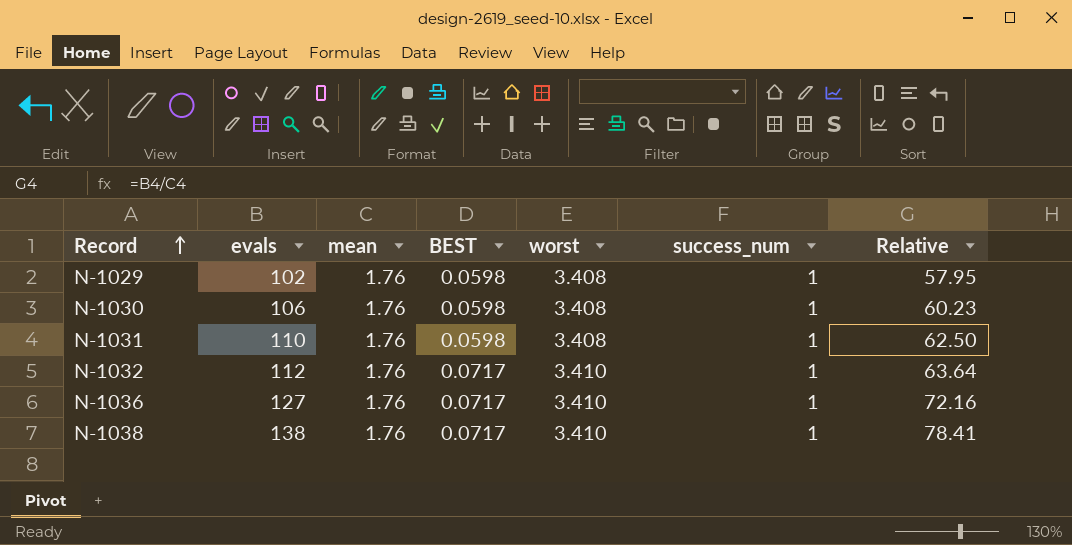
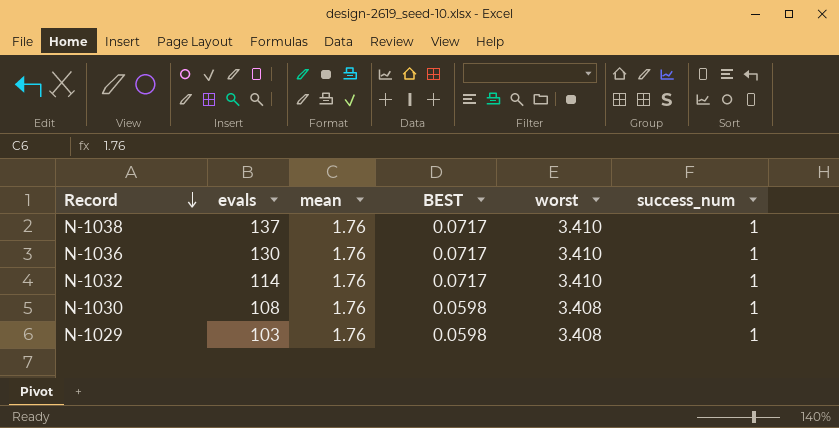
row order: Record ascending -> Record descending
column Relative | formula: [evals] / [mean] -> none
row N-1031: 110 | 1.76 | 0.0598 | 3.408 | 1 | 62.50 -> none
N-1038 | evals: 138 -> 137
N-1036 | evals: 127 -> 130
N-1032 | evals: 112 -> 114
N-1030 | evals: 106 -> 108
N-1029 | evals: 102 -> 103

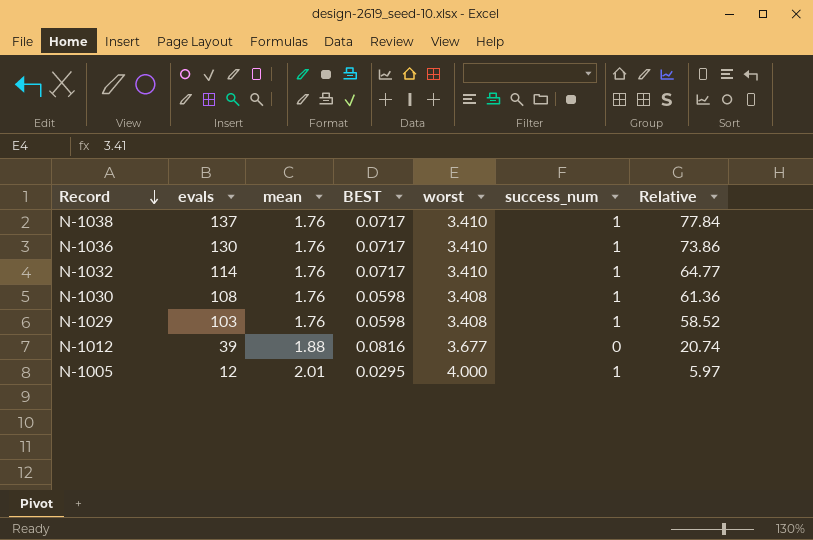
column Relative | formula: none -> [evals] / [mean]
row N-1012: none -> 39 | 1.88 | 0.0816 | 3.677 | 0 | 20.74
row N-1005: none -> 12 | 2.01 | 0.0295 | 4.000 | 1 | 5.97

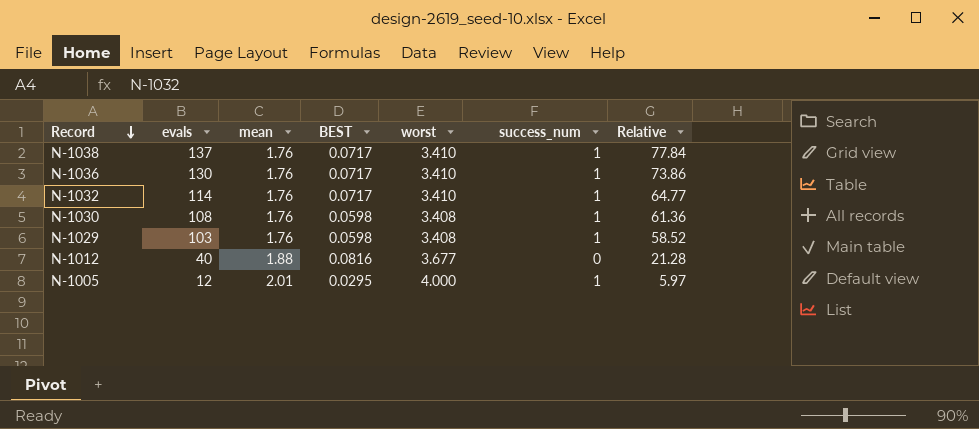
N-1012 | evals: 39 -> 40
N-1012 | Relative: 20.74 -> 21.28

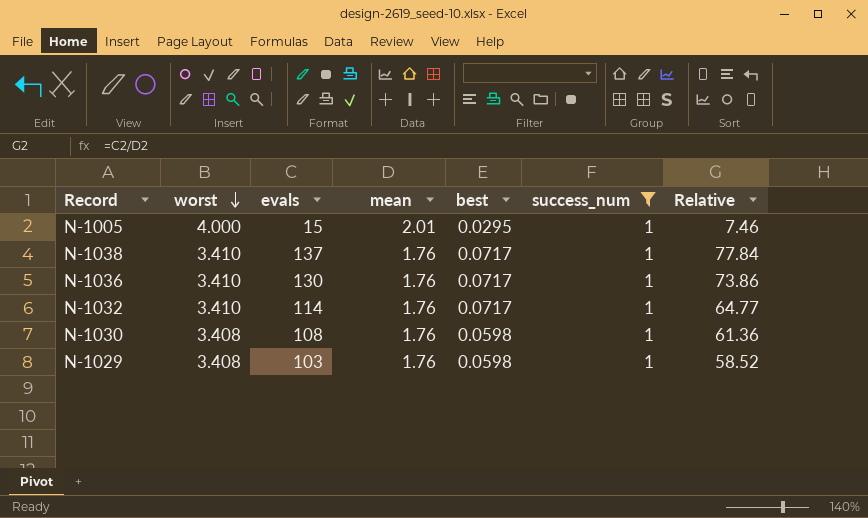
filter: none -> success_num = 1
row order: Record descending -> worst descending
column worst | position: 5 -> 2
column name: BEST -> best
N-1005 | evals: 12 -> 15
N-1005 | Relative: 5.97 -> 7.46

